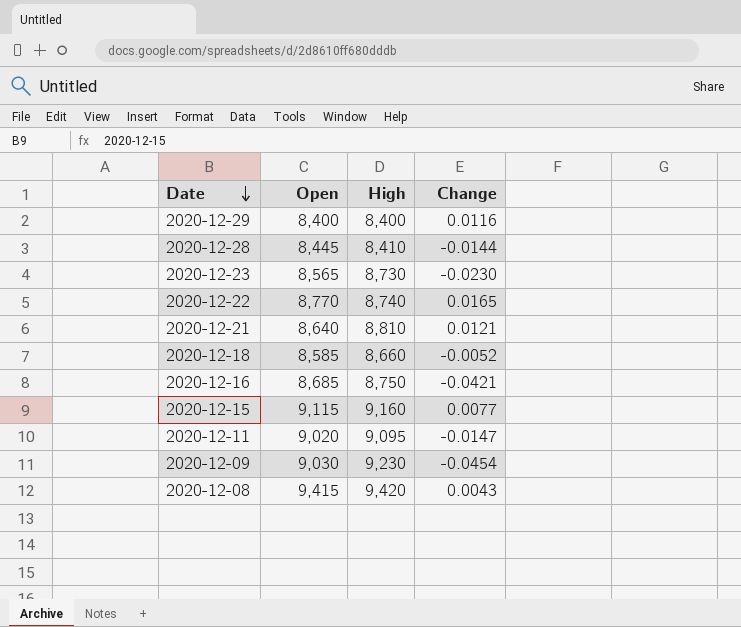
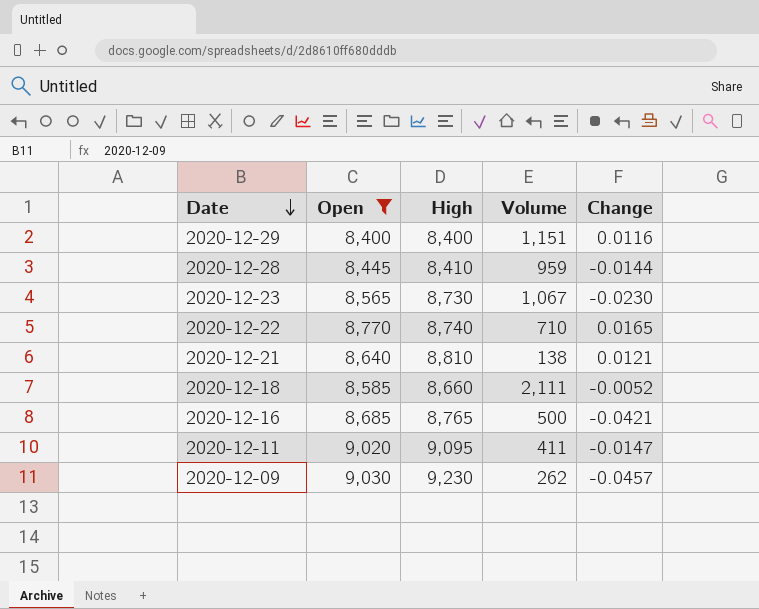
filter: none -> Open <= 9,030
column Volume | position: none -> 4
2020-12-16 | High: 8,750 -> 8,765
2020-12-09 | Change: -0.0454 -> -0.0457

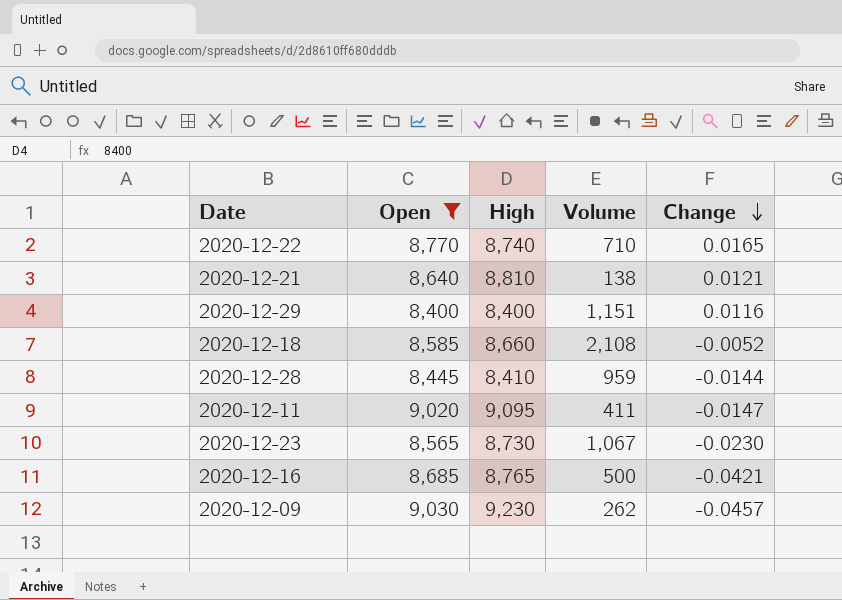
row order: Date descending -> Change descending
2020-12-18 | Volume: 2,111 -> 2,108

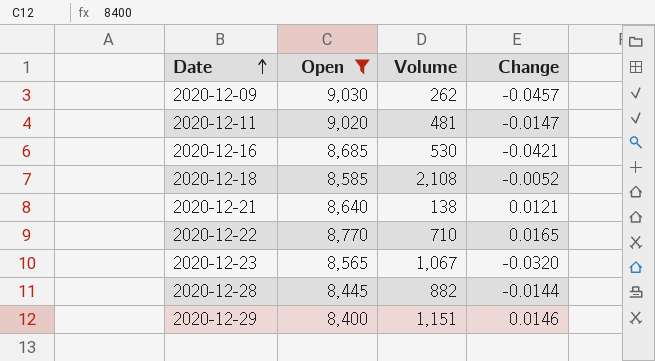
row order: Change descending -> Date ascending
column High | position: 3 -> none
2020-12-11 | Volume: 411 -> 481
2020-12-16 | Volume: 500 -> 530
2020-12-23 | Change: -0.0230 -> -0.0320
2020-12-28 | Volume: 959 -> 882
2020-12-29 | Change: 0.0116 -> 0.0146

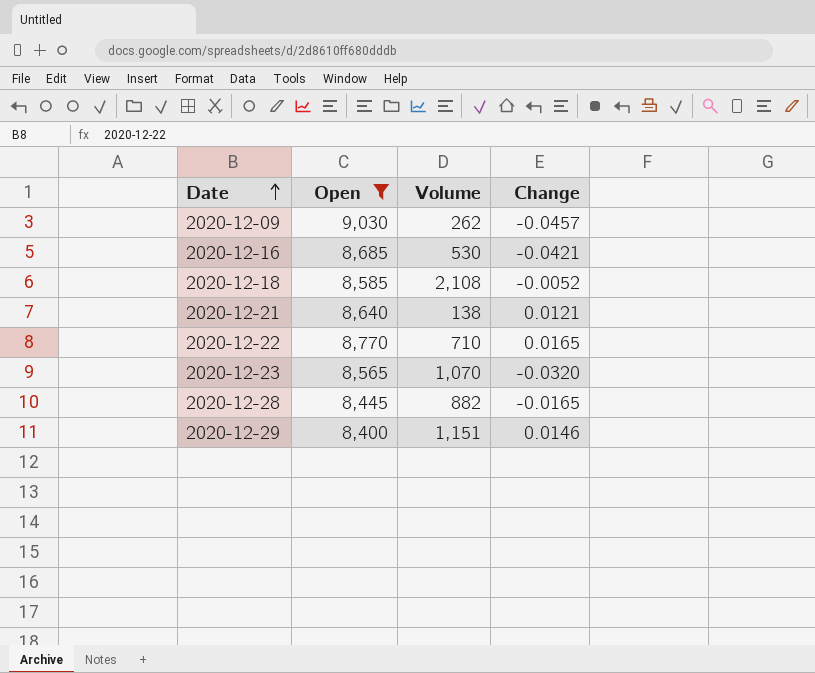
row 2020-12-11: 9,020 | 481 | -0.0147 -> none
2020-12-23 | Volume: 1,067 -> 1,070
2020-12-28 | Change: -0.0144 -> -0.0165

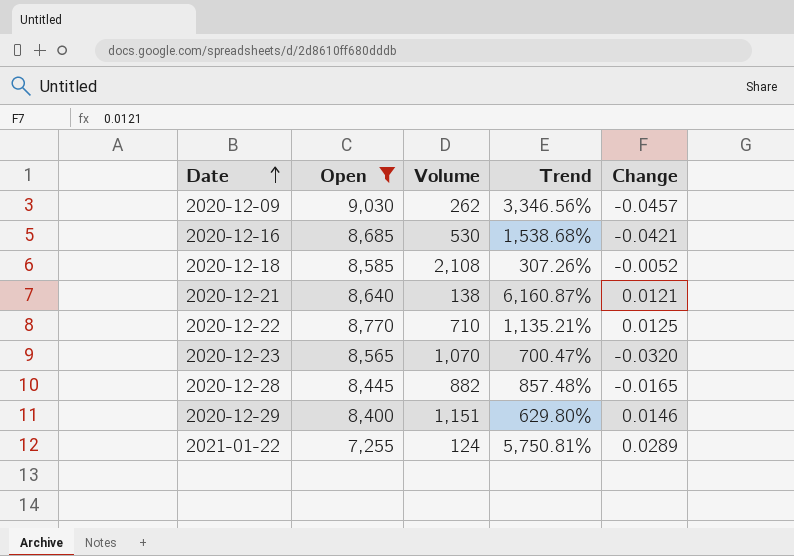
column Trend | formula: none -> ([Open] - [Volume]) / [Volume]
2020-12-22 | Change: 0.0165 -> 0.0125
row 2021-01-22: none -> 7,255 | 124 | 5,750.81% | 0.0289

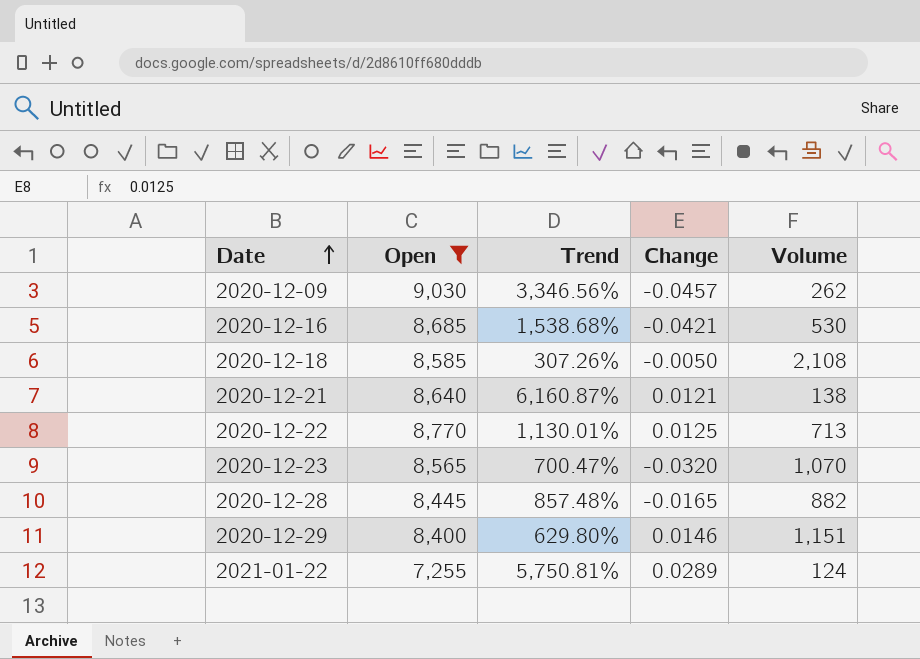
column Volume | position: 3 -> 5
2020-12-18 | Change: -0.0052 -> -0.0050
2020-12-22 | Trend: 1,135.21% -> 1,130.01%
2020-12-22 | Volume: 710 -> 713

